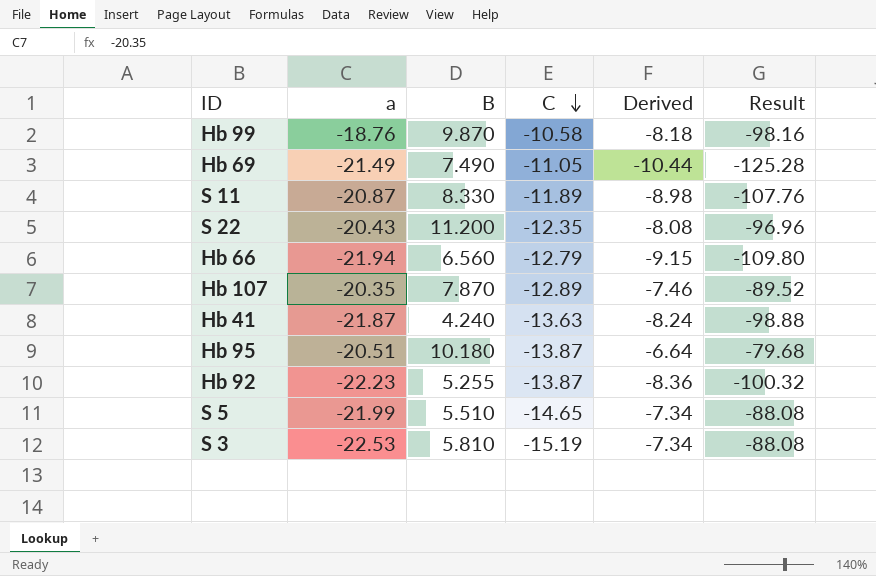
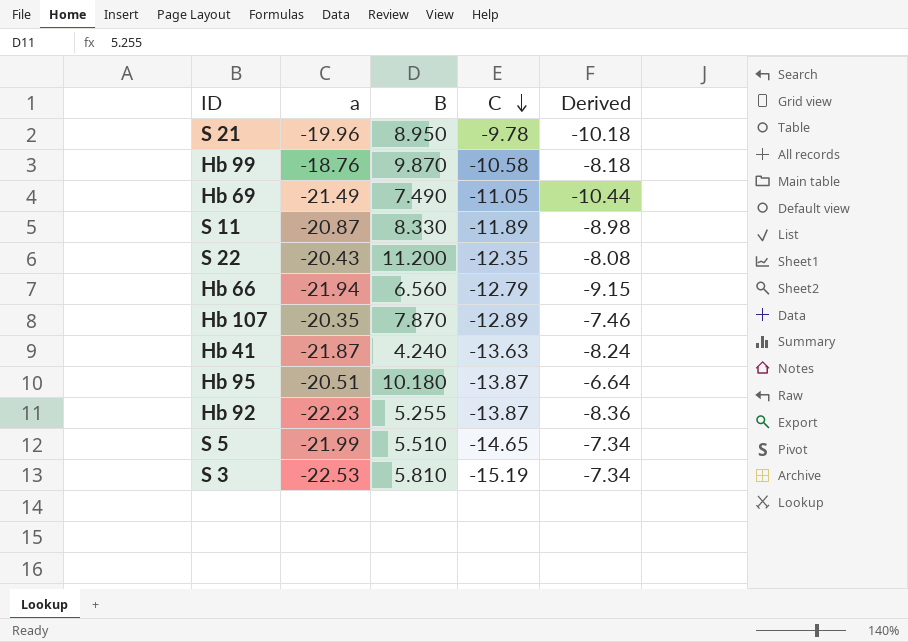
column Result | formula: [Derived] * 12 -> none
row S 21: none -> -19.96 | 8.950 | -9.78 | -10.18

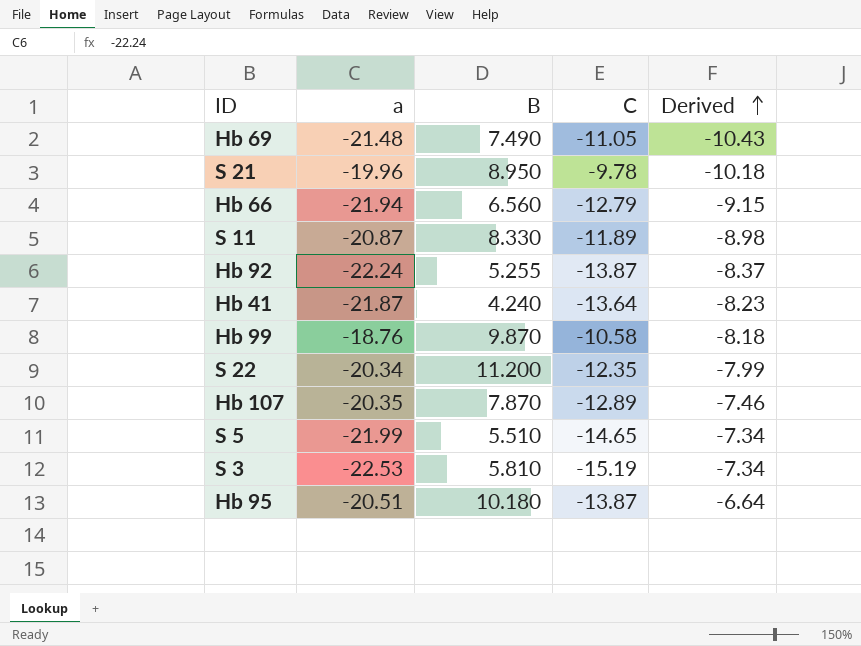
row order: C descending -> Derived ascending
Hb 69 | a: -21.49 -> -21.48
Hb 69 | Derived: -10.44 -> -10.43
Hb 92 | a: -22.23 -> -22.24
Hb 92 | Derived: -8.36 -> -8.37
Hb 41 | C: -13.63 -> -13.64
Hb 41 | Derived: -8.24 -> -8.23
S 22 | a: -20.43 -> -20.34
S 22 | Derived: -8.08 -> -7.99

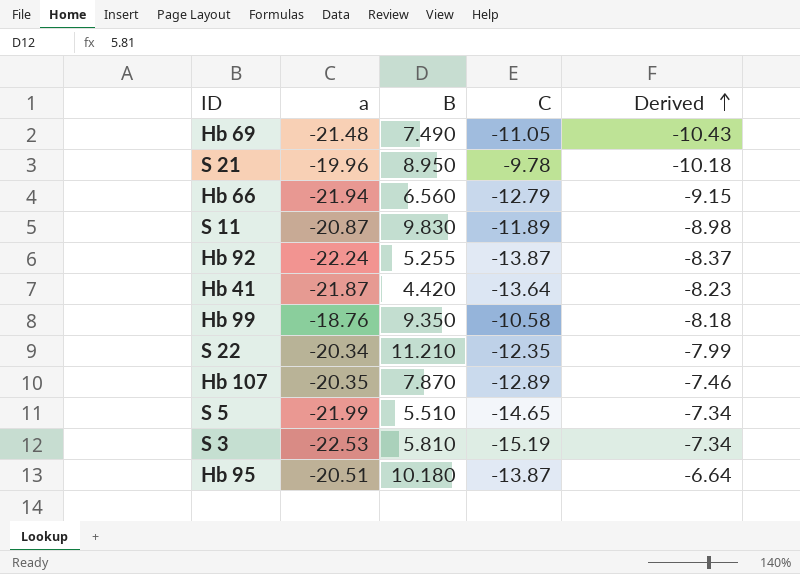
S 11 | B: 8.330 -> 9.830
Hb 41 | B: 4.240 -> 4.420
Hb 99 | B: 9.870 -> 9.350
S 22 | B: 11.200 -> 11.210

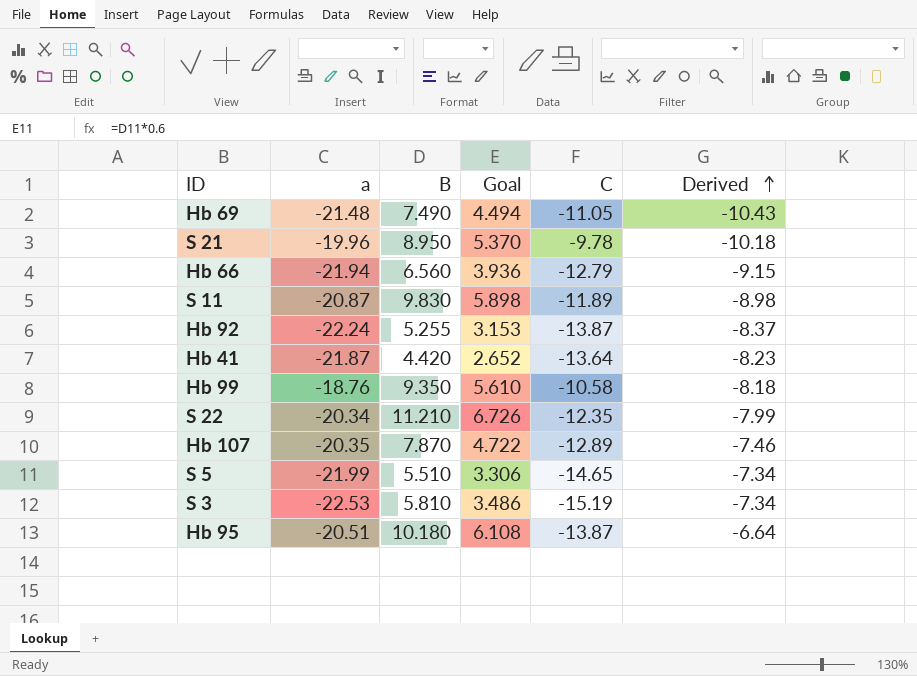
column Goal | formula: none -> [B] * 0.6

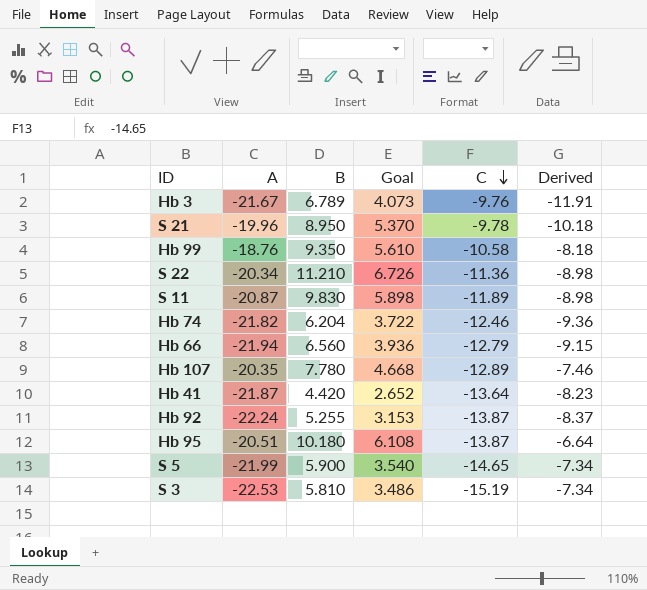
row order: Derived ascending -> C descending
column name: a -> A
row Hb 69: -21.48 | 7.490 | 4.494 | -11.05 | -10.43 -> none
row Hb 3: none -> -21.67 | 6.789 | 4.073 | -9.76 | -11.91
S 22 | C: -12.35 -> -11.36
S 22 | Derived: -7.99 -> -8.98
row Hb 74: none -> -21.82 | 6.204 | 3.722 | -12.46 | -9.36
Hb 107 | B: 7.870 -> 7.780
Hb 107 | Goal: 4.722 -> 4.668
S 5 | B: 5.510 -> 5.900
S 5 | Goal: 3.306 -> 3.540

